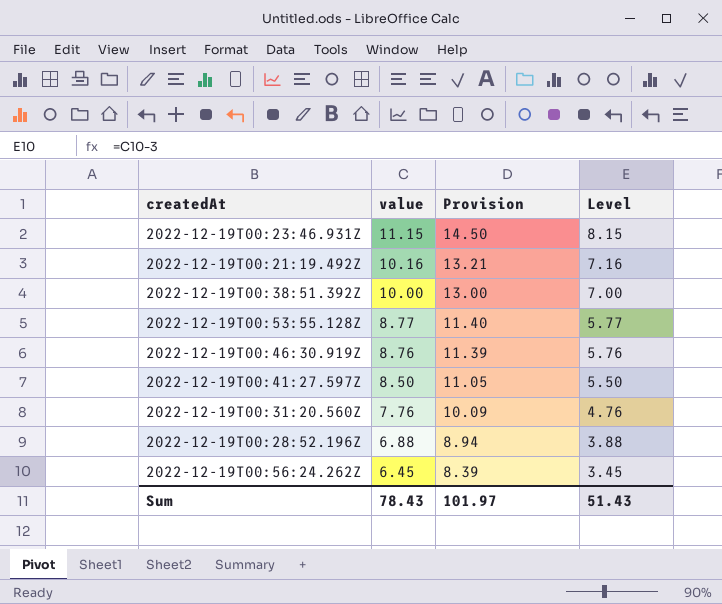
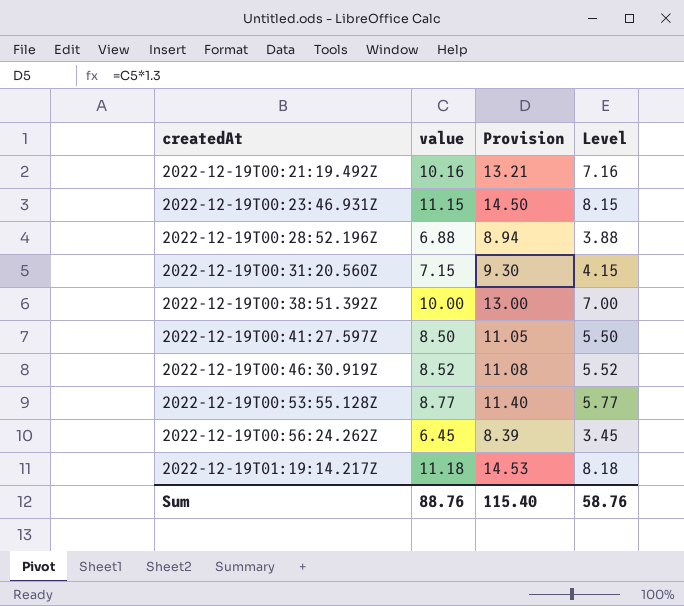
row order: value descending -> createdAt ascending
2022-12-19T00:31:20.560Z | value: 7.76 -> 7.15
2022-12-19T00:31:20.560Z | Provision: 10.09 -> 9.30
2022-12-19T00:31:20.560Z | Level: 4.76 -> 4.15
2022-12-19T00:46:30.919Z | value: 8.76 -> 8.52
2022-12-19T00:46:30.919Z | Provision: 11.39 -> 11.08
2022-12-19T00:46:30.919Z | Level: 5.76 -> 5.52
row 2022-12-19T01:19:14.217Z: none -> 11.18 | 14.53 | 8.18
Sum | value: 78.43 -> 88.76
Sum | Provision: 101.97 -> 115.40
Sum | Level: 51.43 -> 58.76

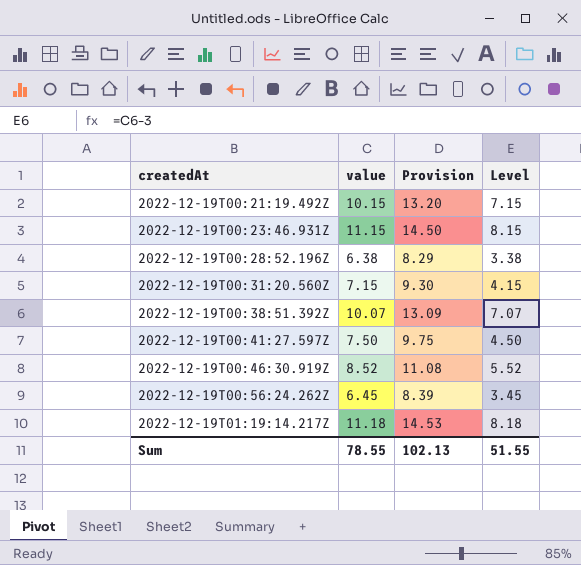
row 2022-12-19T00:53:55.128Z: 8.77 | 11.40 | 5.77 -> none
2022-12-19T00:21:19.492Z | value: 10.16 -> 10.15
2022-12-19T00:21:19.492Z | Provision: 13.21 -> 13.20
2022-12-19T00:21:19.492Z | Level: 7.16 -> 7.15
2022-12-19T00:28:52.196Z | value: 6.88 -> 6.38
2022-12-19T00:28:52.196Z | Provision: 8.94 -> 8.29
2022-12-19T00:28:52.196Z | Level: 3.88 -> 3.38
2022-12-19T00:38:51.392Z | value: 10.00 -> 10.07
2022-12-19T00:38:51.392Z | Provision: 13.00 -> 13.09
2022-12-19T00:38:51.392Z | Level: 7.00 -> 7.07
2022-12-19T00:41:27.597Z | value: 8.50 -> 7.50
2022-12-19T00:41:27.597Z | Provision: 11.05 -> 9.75
2022-12-19T00:41:27.597Z | Level: 5.50 -> 4.50
Sum | value: 88.76 -> 78.55
Sum | Provision: 115.40 -> 102.13
Sum | Level: 58.76 -> 51.55

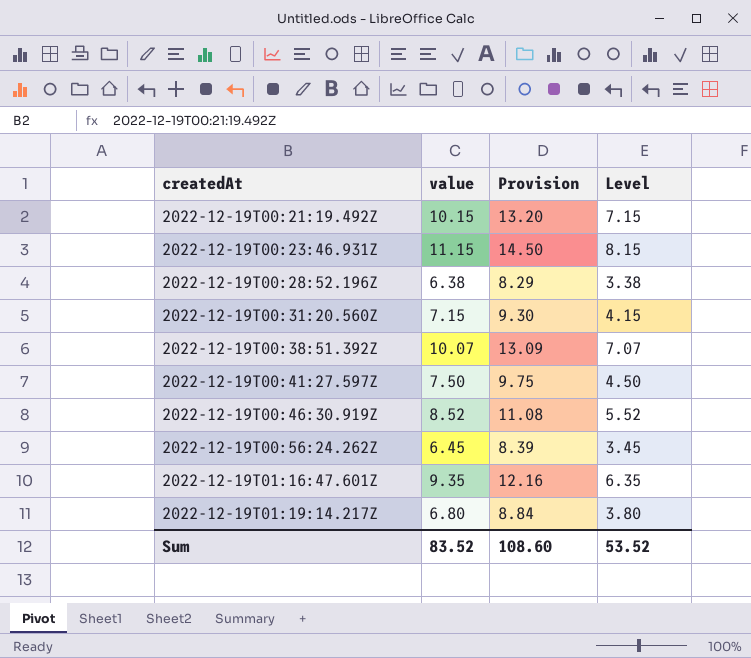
row 2022-12-19T01:16:47.601Z: none -> 9.35 | 12.16 | 6.35
2022-12-19T01:19:14.217Z | value: 11.18 -> 6.80
2022-12-19T01:19:14.217Z | Provision: 14.53 -> 8.84
2022-12-19T01:19:14.217Z | Level: 8.18 -> 3.80
Sum | value: 78.55 -> 83.52
Sum | Provision: 102.13 -> 108.60
Sum | Level: 51.55 -> 53.52

